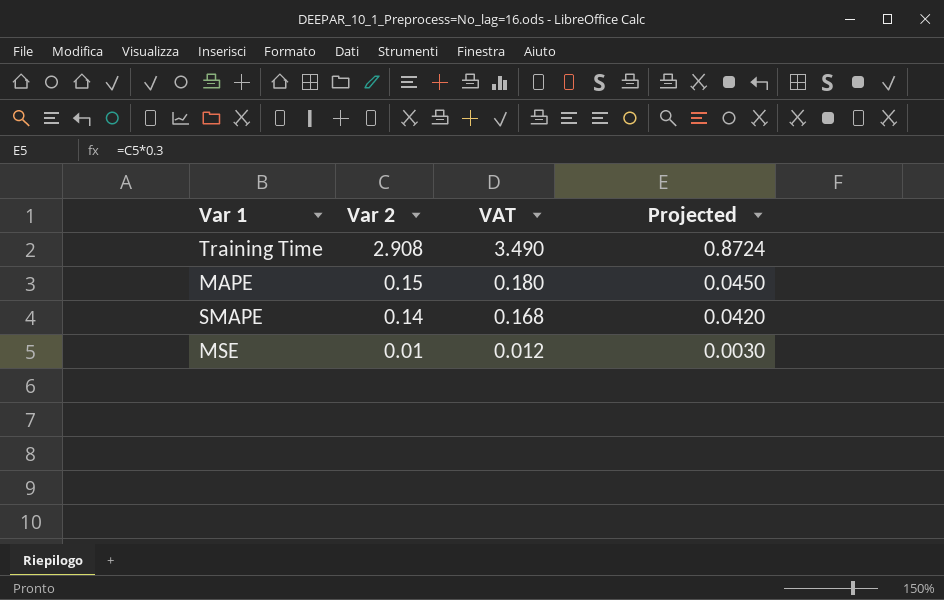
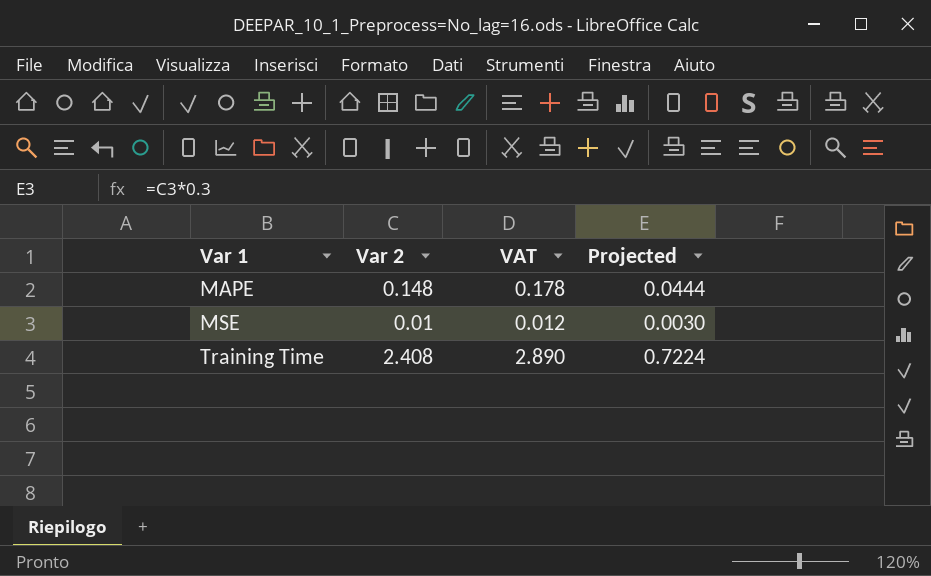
row order: Var 2 descending -> Var 1 ascending
row SMAPE: 0.14 | 0.168 | 0.0420 -> none
MAPE | Var 2: 0.15 -> 0.148
MAPE | VAT: 0.180 -> 0.178
MAPE | Projected: 0.0450 -> 0.0444
Training Time | Var 2: 2.908 -> 2.408
Training Time | VAT: 3.490 -> 2.890
Training Time | Projected: 0.8724 -> 0.7224

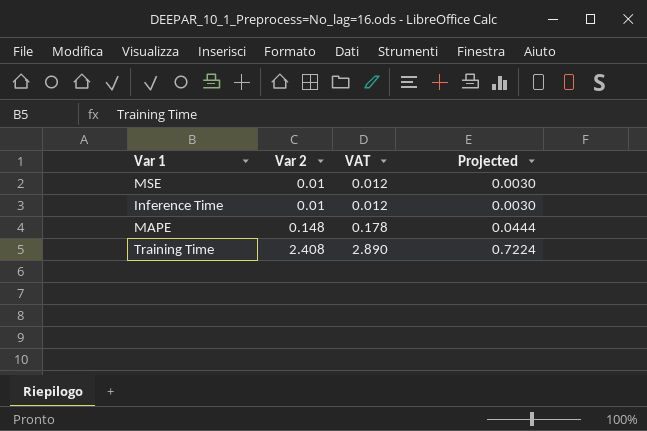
row order: Var 1 ascending -> Var 2 ascending
row Inference Time: none -> 0.01 | 0.012 | 0.0030

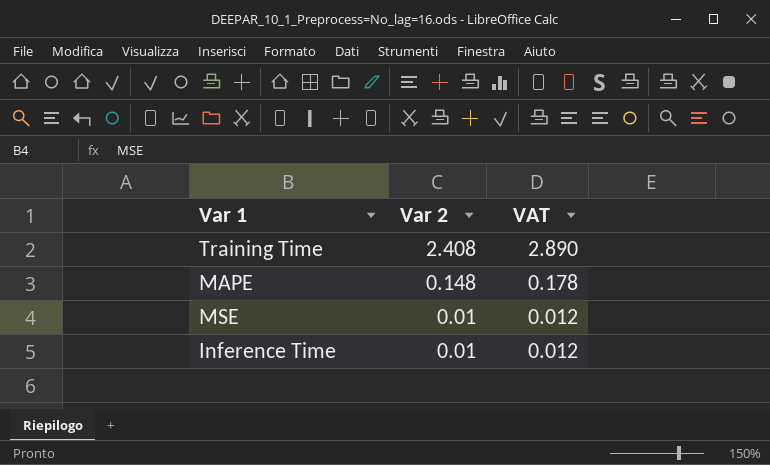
row order: Var 2 ascending -> Var 2 descending
column Projected | formula: [Var 2] * 0.3 -> none

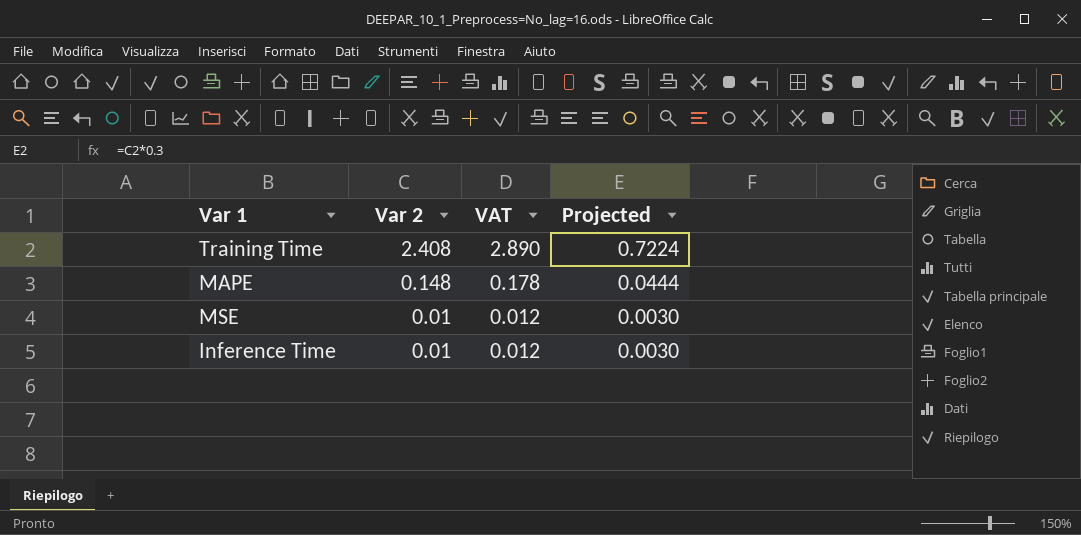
column Projected | formula: none -> [Var 2] * 0.3

